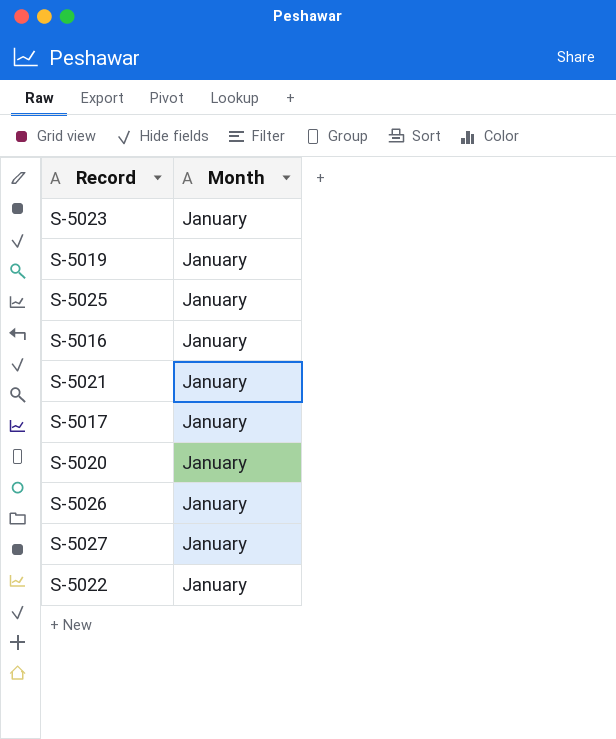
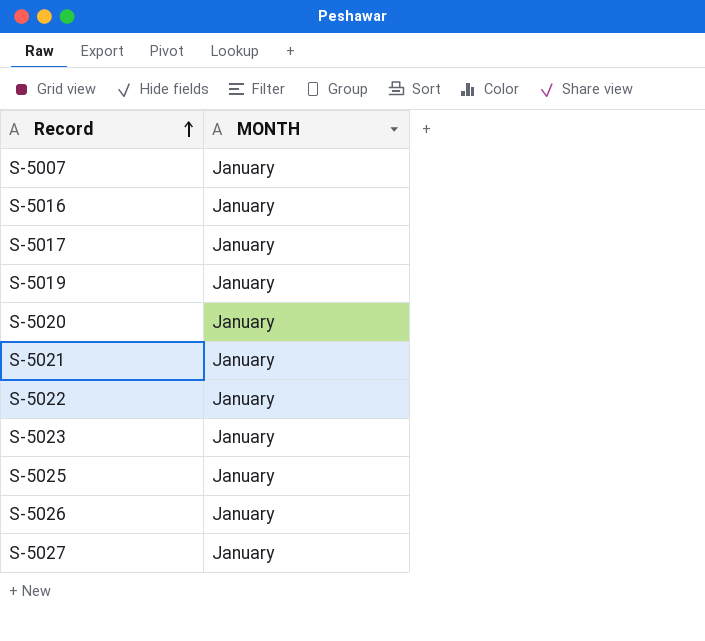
row order: none -> Record ascending
column name: Month -> MONTH
row S-5007: none -> January

